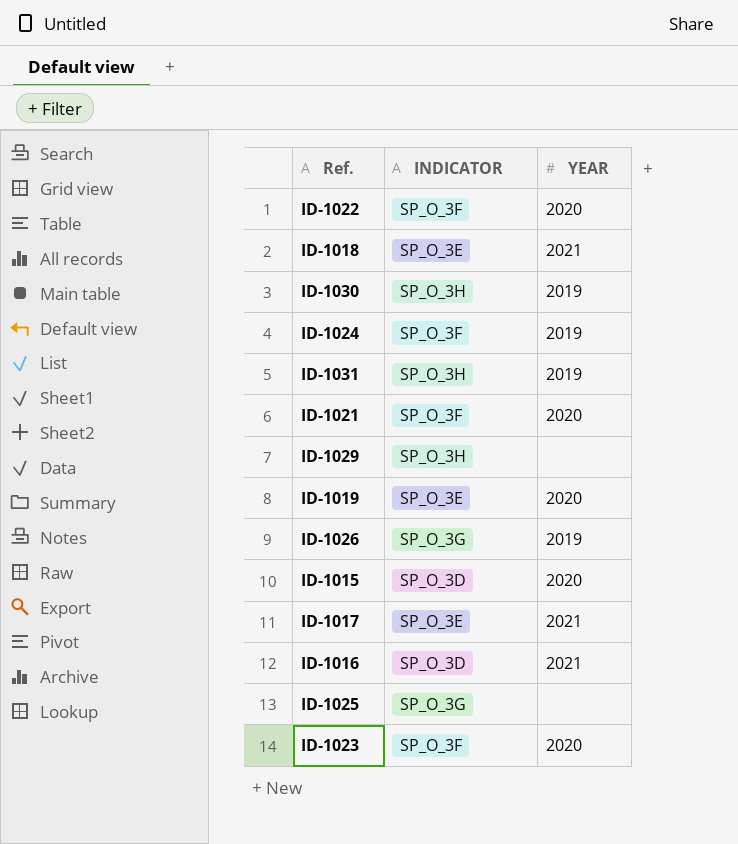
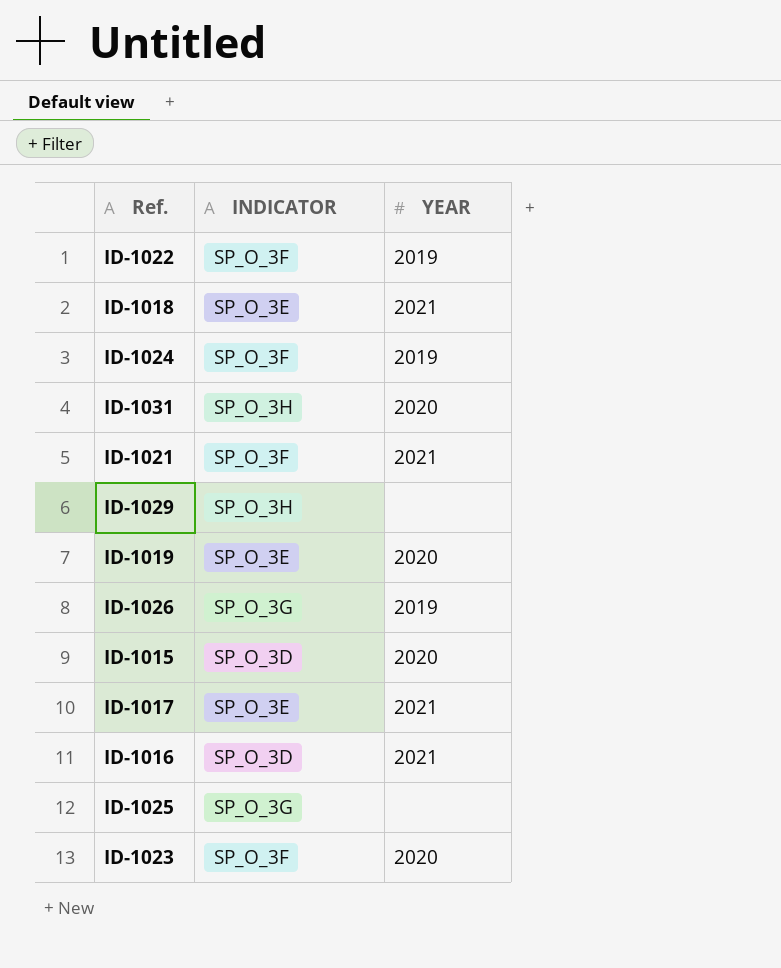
row ID-1030: SP_O_3H | 2019 -> none
ID-1022 | YEAR: 2020 -> 2019
ID-1031 | YEAR: 2019 -> 2020
ID-1021 | YEAR: 2020 -> 2021

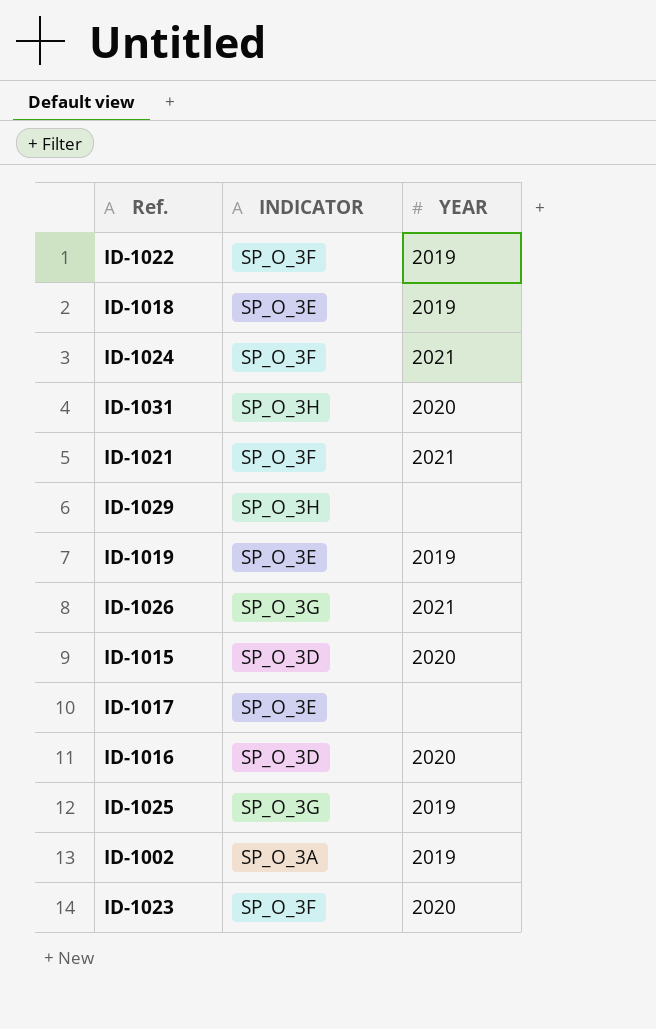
ID-1018 | YEAR: 2021 -> 2019
ID-1024 | YEAR: 2019 -> 2021
ID-1019 | YEAR: 2020 -> 2019
ID-1026 | YEAR: 2019 -> 2021
ID-1017 | YEAR: 2021 -> none
ID-1016 | YEAR: 2021 -> 2020
ID-1025 | YEAR: none -> 2019
row ID-1002: none -> SP_O_3A | 2019

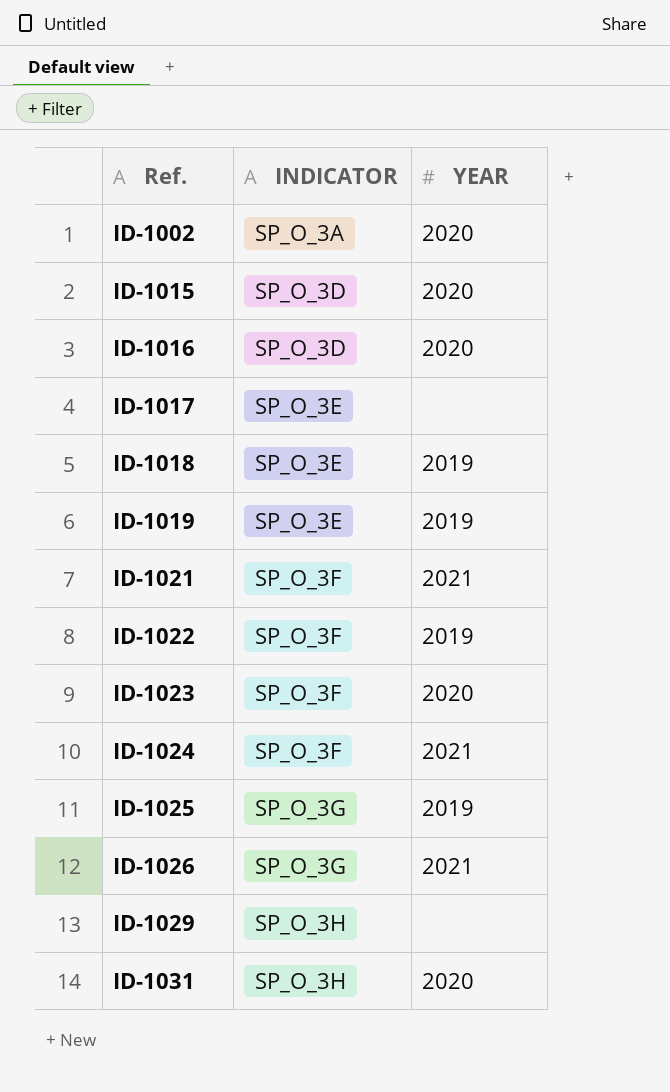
row order: none -> Ref. ascending
ID-1002 | YEAR: 2019 -> 2020

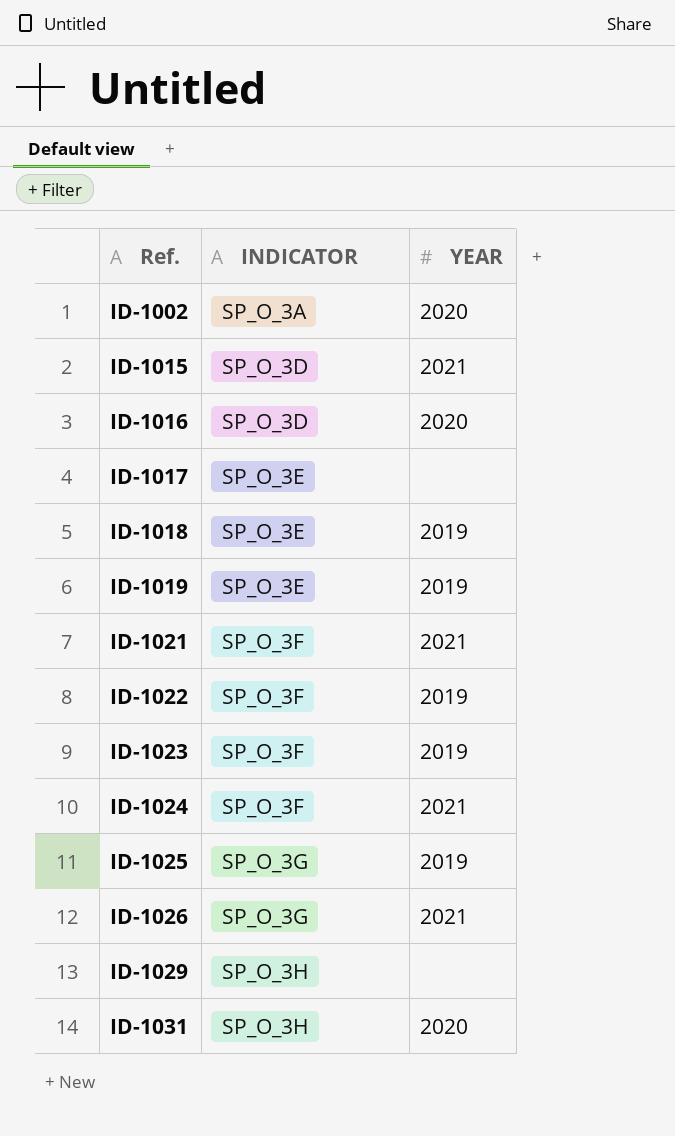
ID-1015 | YEAR: 2020 -> 2021
ID-1023 | YEAR: 2020 -> 2019

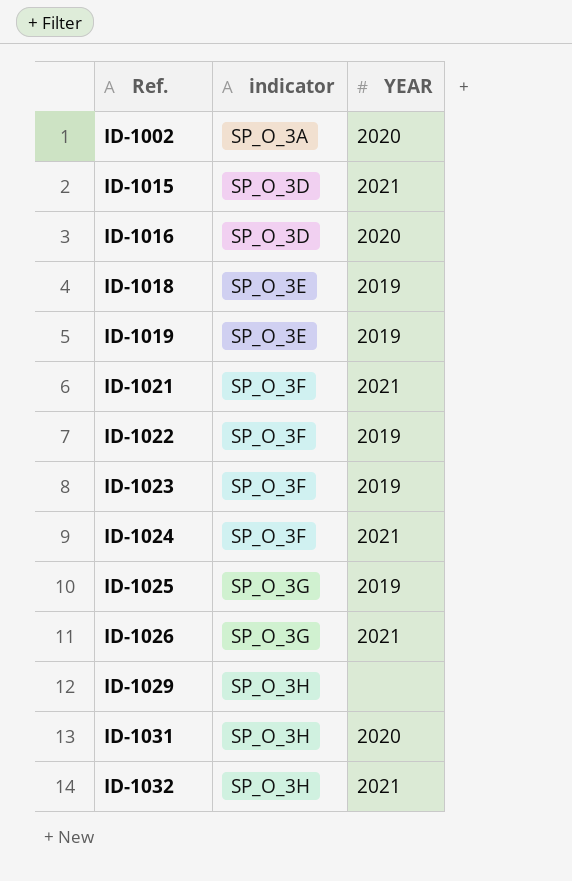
column name: INDICATOR -> indicator
row ID-1017: SP_O_3E | none -> none
row ID-1032: none -> SP_O_3H | 2021

